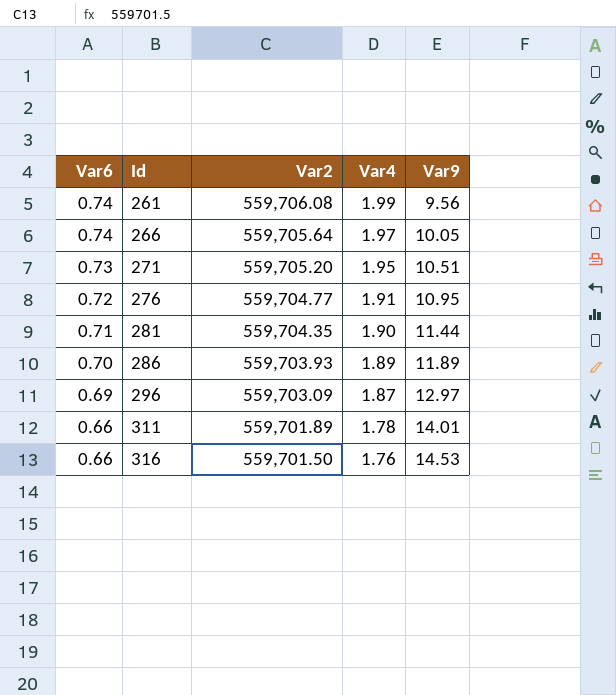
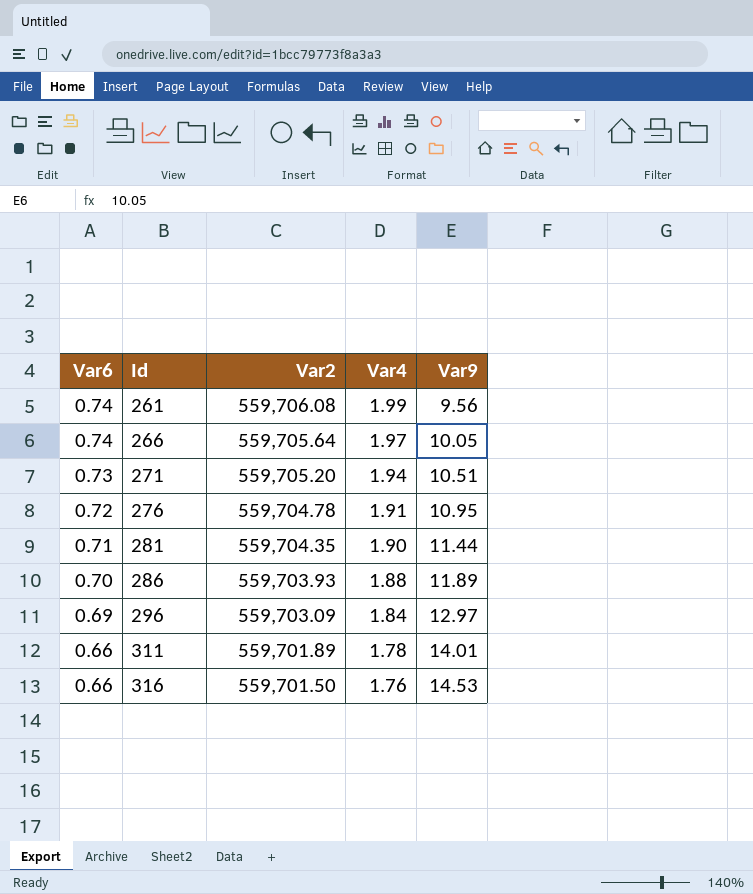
271 | Var4: 1.95 -> 1.94
276 | Var2: 559,704.77 -> 559,704.78
286 | Var4: 1.89 -> 1.88
296 | Var4: 1.87 -> 1.84

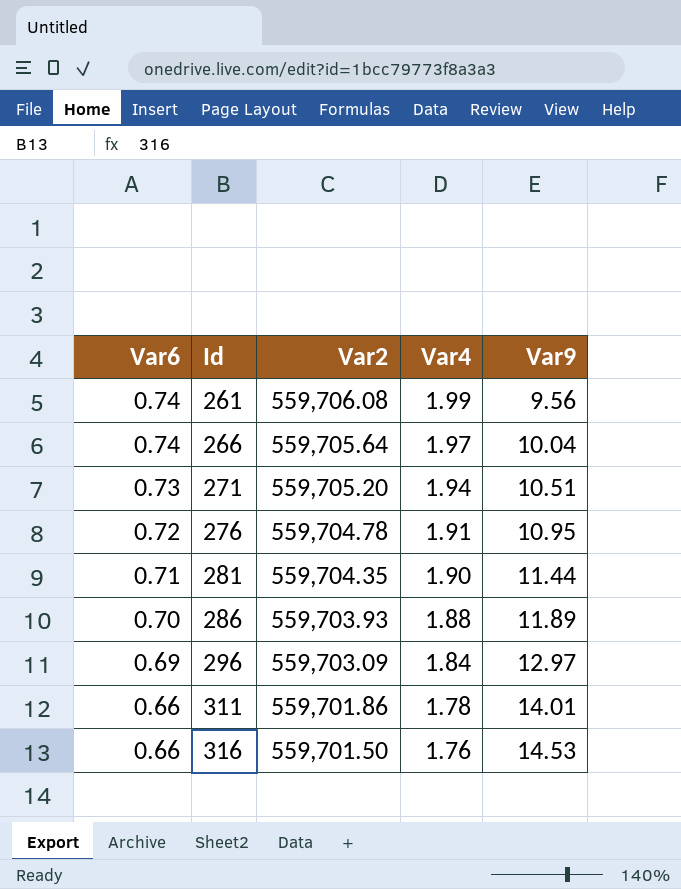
266 | Var9: 10.05 -> 10.04
311 | Var2: 559,701.89 -> 559,701.86

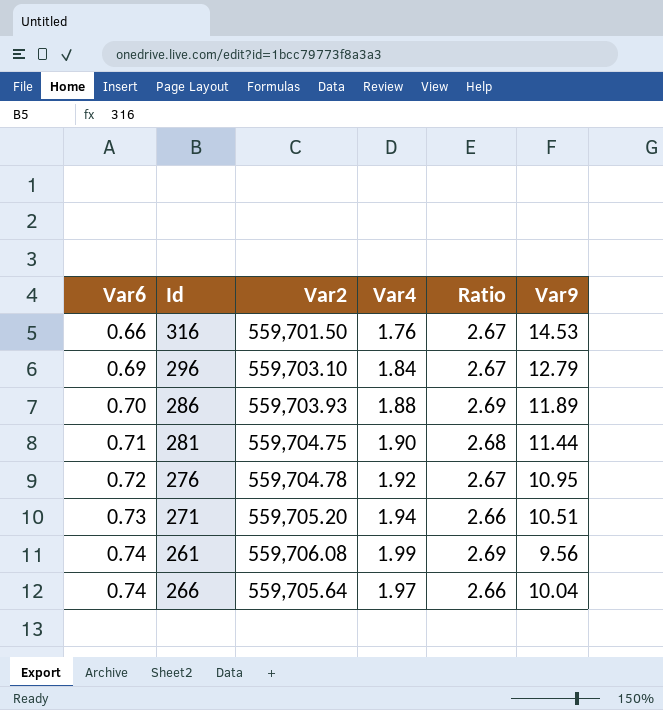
row order: Var6 descending -> Var6 ascending
column Ratio | formula: none -> [Var4] / [Var6]
row 311: 0.66 | 559,701.86 | 1.78 | 14.01 -> none
296 | Var2: 559,703.09 -> 559,703.10
296 | Var9: 12.97 -> 12.79
281 | Var2: 559,704.35 -> 559,704.75
276 | Var4: 1.91 -> 1.92

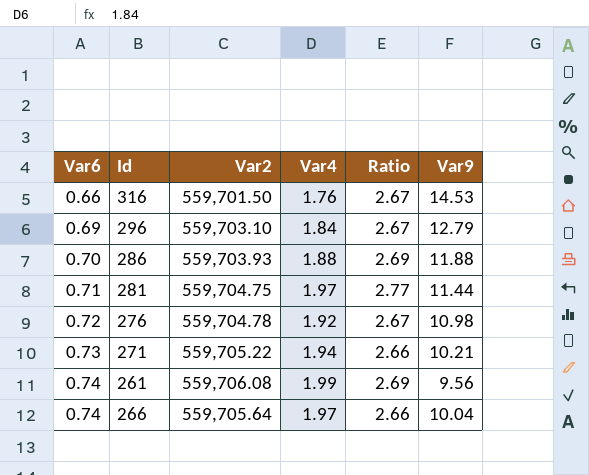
286 | Var9: 11.89 -> 11.88
281 | Var4: 1.90 -> 1.97
281 | Ratio: 2.68 -> 2.77
276 | Var9: 10.95 -> 10.98
271 | Var2: 559,705.20 -> 559,705.22
271 | Var9: 10.51 -> 10.21

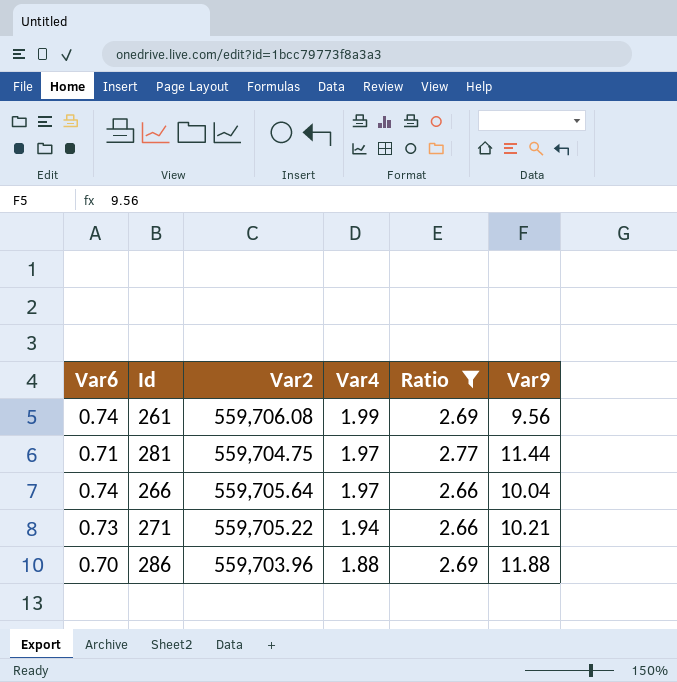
filter: none -> Ratio != 2.67
row order: Var6 ascending -> Var4 descending
286 | Var2: 559,703.93 -> 559,703.96

